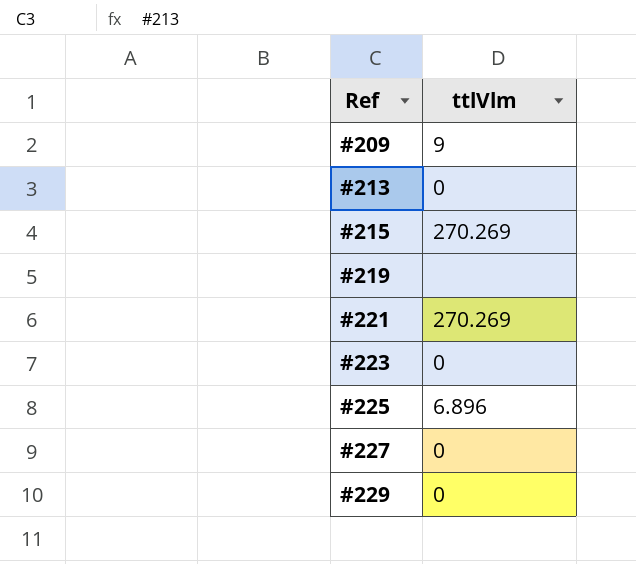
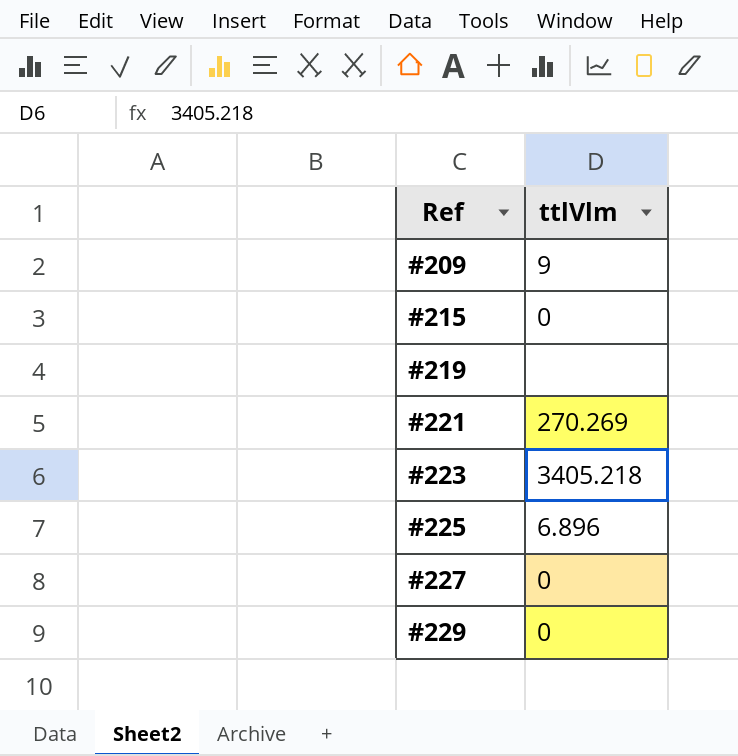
row #213: 0 -> none
#215 | ttlVlm: 270.269 -> 0
#223 | ttlVlm: 0 -> 3405.218

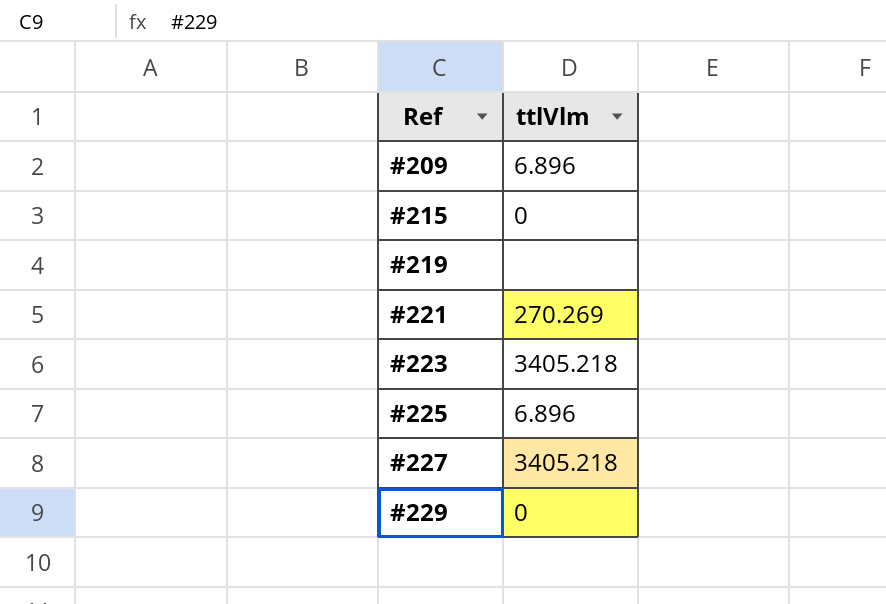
#209 | ttlVlm: 9 -> 6.896
#227 | ttlVlm: 0 -> 3405.218

